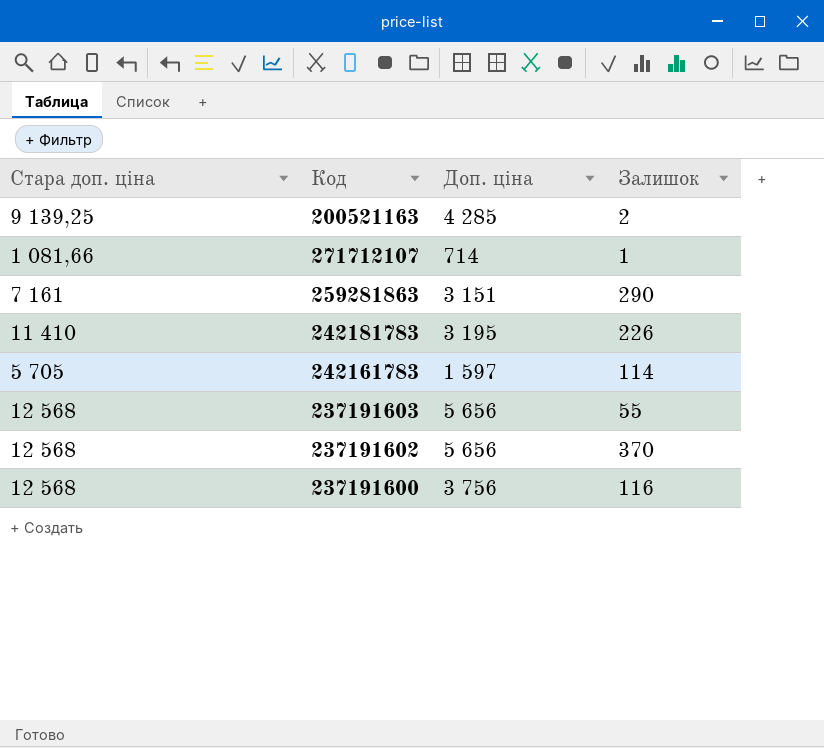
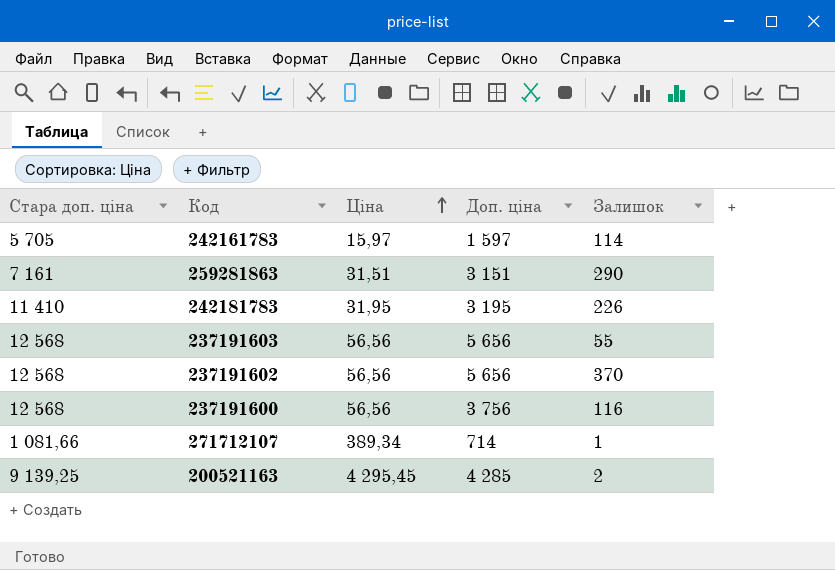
row order: none -> Ціна ascending
column Ціна | position: none -> 3

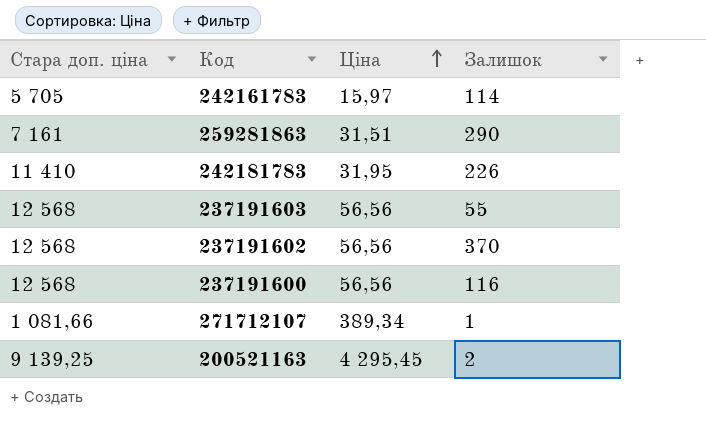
column Доп. ціна | position: 4 -> none

